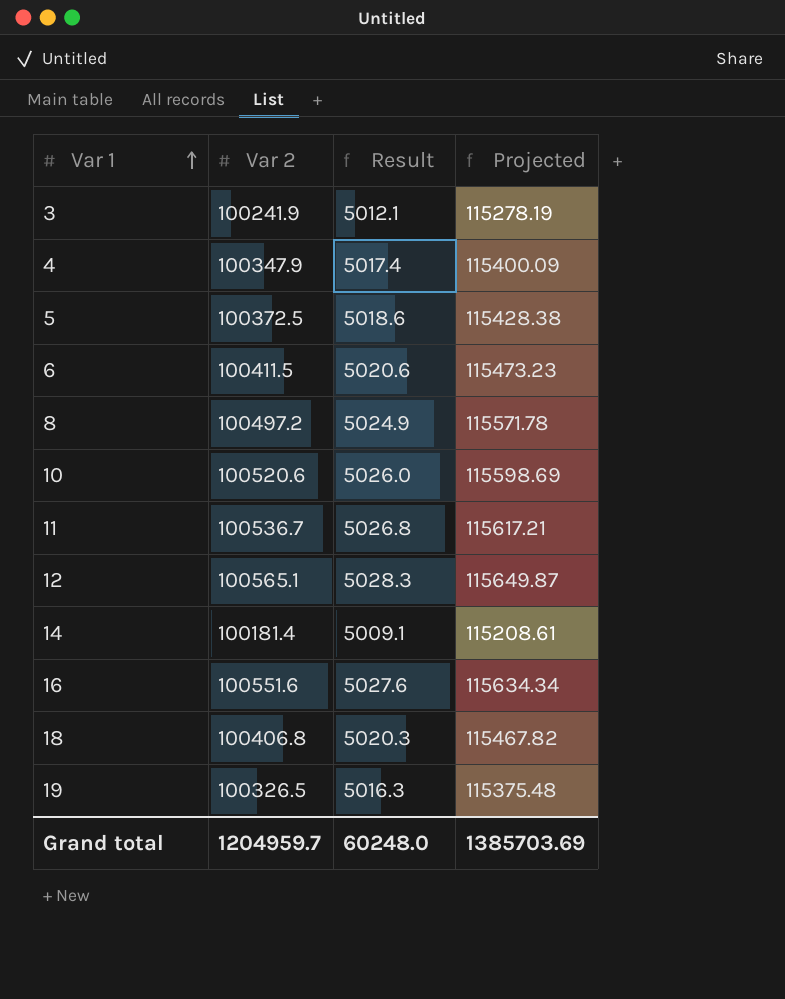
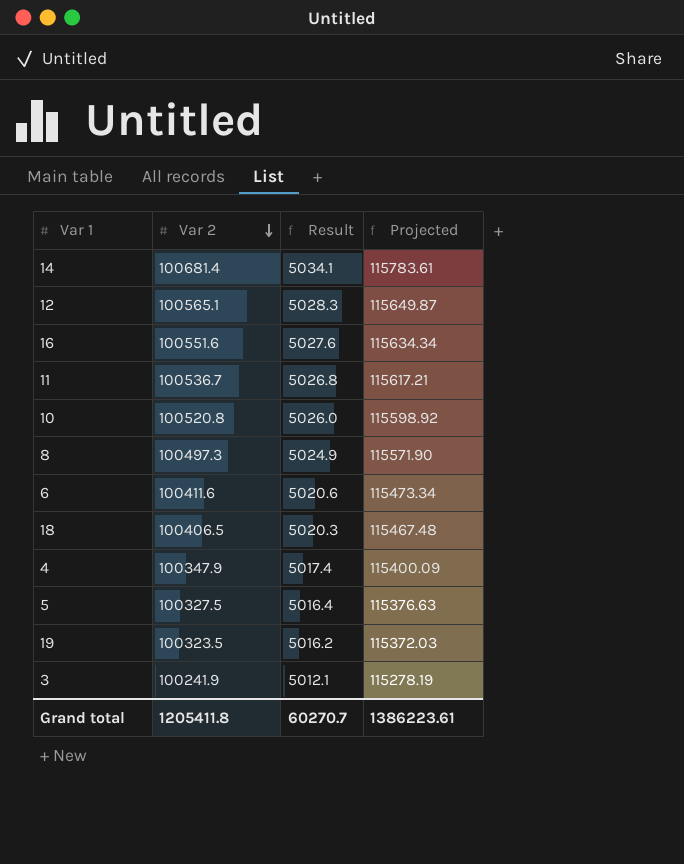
row order: Var 1 ascending -> Var 2 descending
14 | Var 2: 100181.4 -> 100681.4
14 | Result: 5009.1 -> 5034.1
14 | Projected: 115208.61 -> 115783.61
10 | Var 2: 100520.6 -> 100520.8
10 | Projected: 115598.69 -> 115598.92
8 | Var 2: 100497.2 -> 100497.3
8 | Projected: 115571.78 -> 115571.90
6 | Var 2: 100411.5 -> 100411.6
6 | Projected: 115473.23 -> 115473.34
18 | Var 2: 100406.8 -> 100406.5
18 | Projected: 115467.82 -> 115467.48
5 | Var 2: 100372.5 -> 100327.5
5 | Result: 5018.6 -> 5016.4
5 | Projected: 115428.38 -> 115376.63
19 | Var 2: 100326.5 -> 100323.5
19 | Result: 5016.3 -> 5016.2
19 | Projected: 115375.48 -> 115372.03
Grand total | Var 2: 1204959.7 -> 1205411.8
Grand total | Result: 60248.0 -> 60270.7
Grand total | Projected: 1385703.69 -> 1386223.61

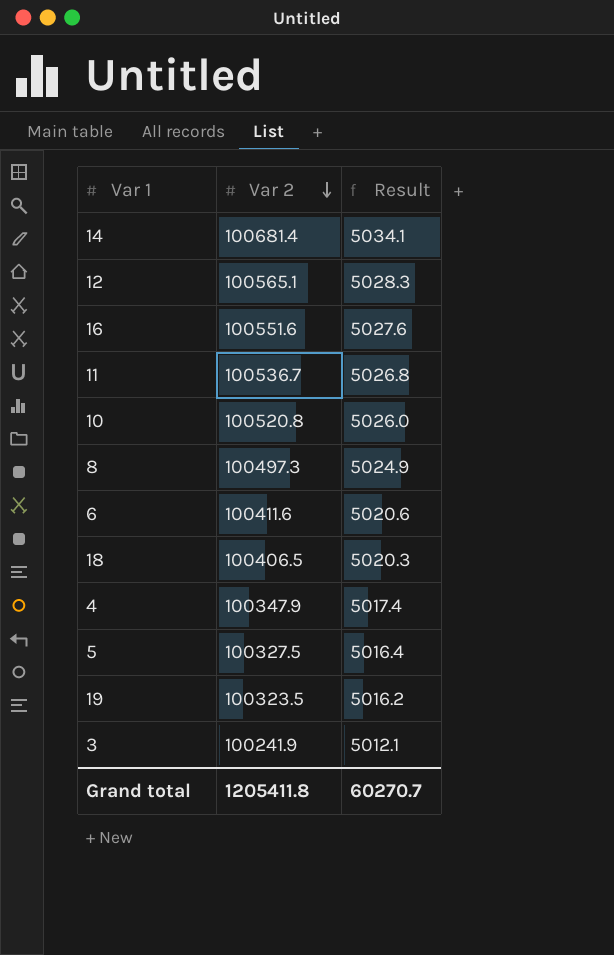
column Projected | formula: [Var 2] * 1.15 -> none

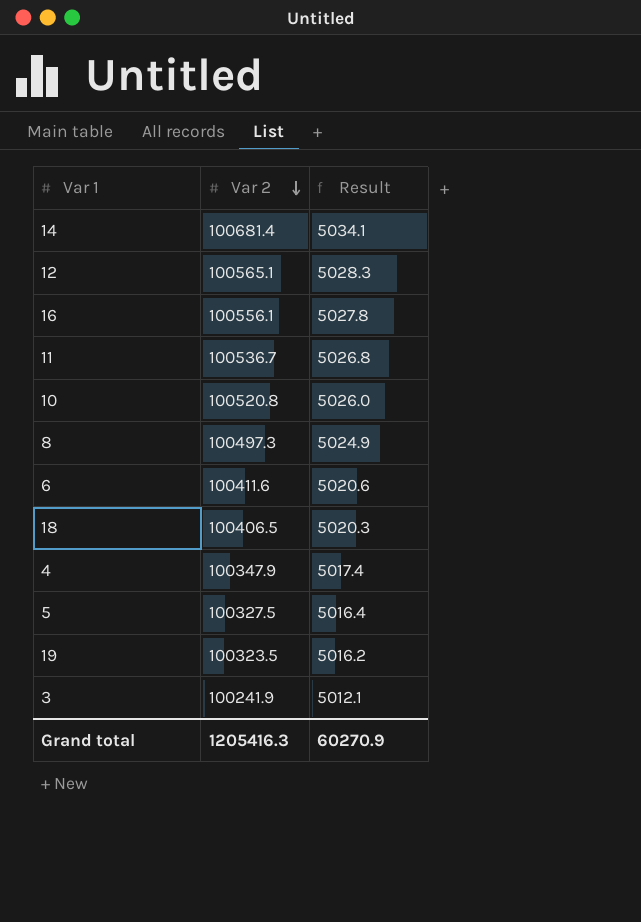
16 | Var 2: 100551.6 -> 100556.1
16 | Result: 5027.6 -> 5027.8
Grand total | Var 2: 1205411.8 -> 1205416.3
Grand total | Result: 60270.7 -> 60270.9

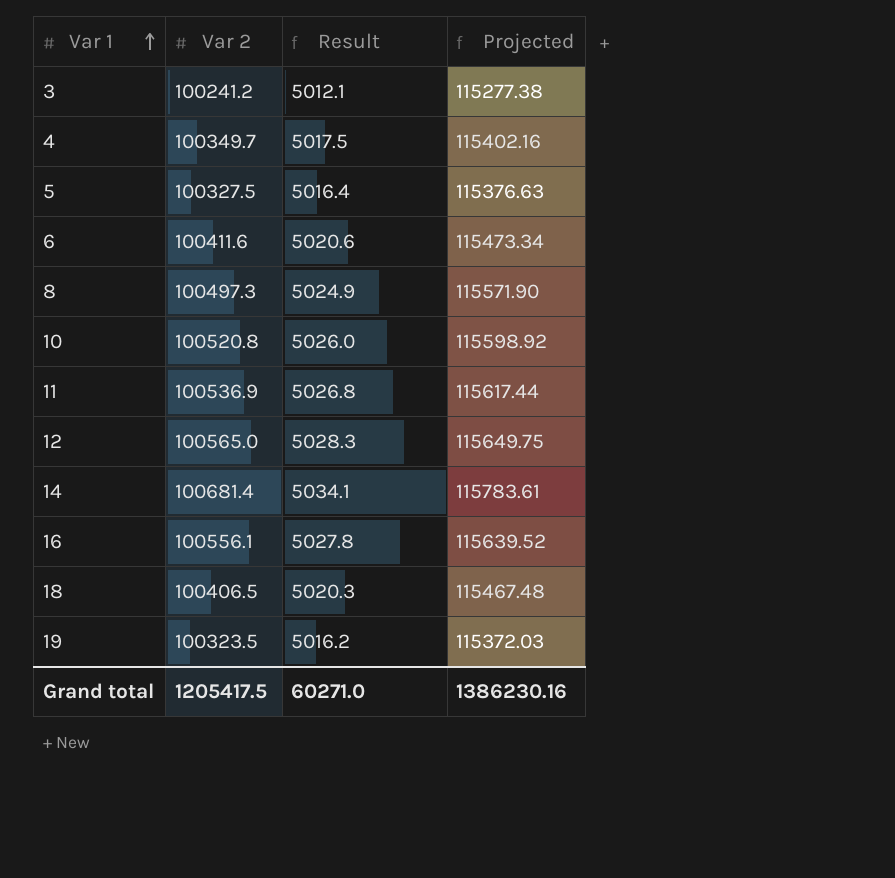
row order: Var 2 descending -> Var 1 ascending
column Projected | formula: none -> [Var 2] * 1.15
3 | Var 2: 100241.9 -> 100241.2
4 | Var 2: 100347.9 -> 100349.7
4 | Result: 5017.4 -> 5017.5
11 | Var 2: 100536.7 -> 100536.9
12 | Var 2: 100565.1 -> 100565.0
Grand total | Var 2: 1205416.3 -> 1205417.5
Grand total | Result: 60270.9 -> 60271.0

